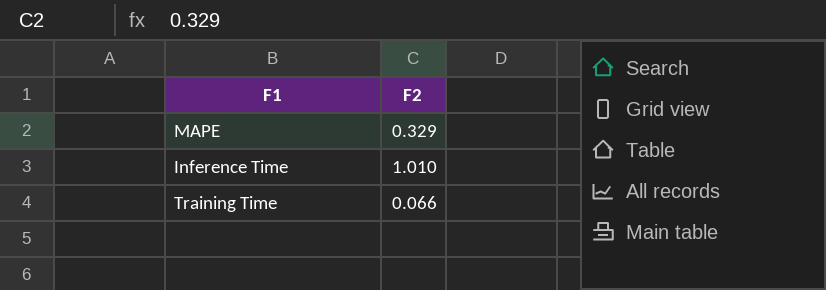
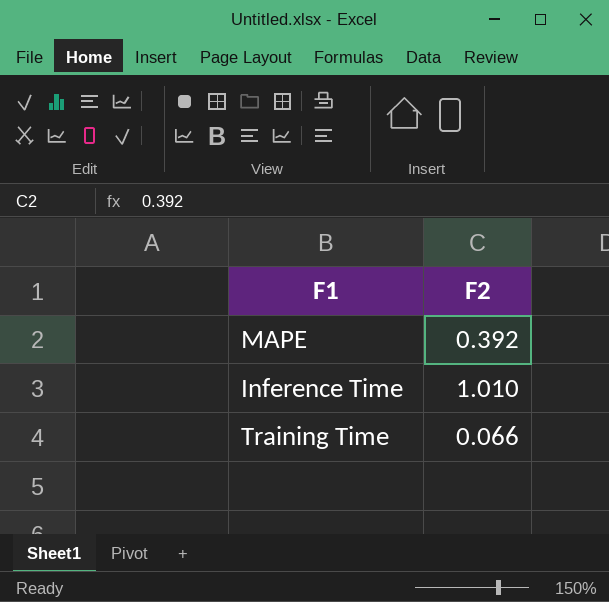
MAPE | F2: 0.329 -> 0.392

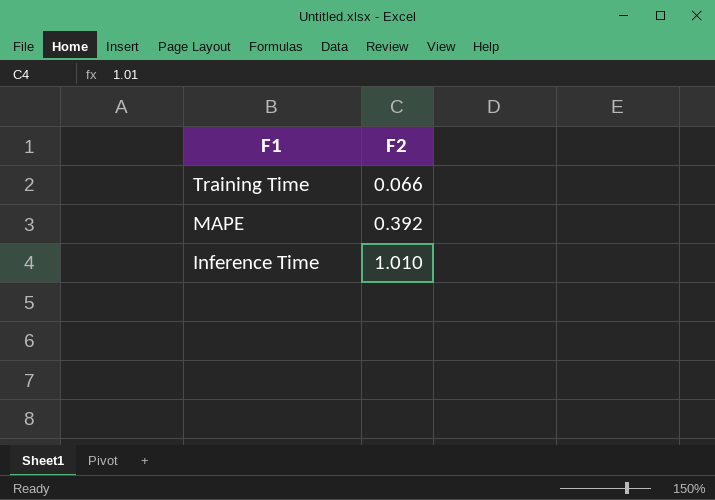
row order: none -> F1 descending

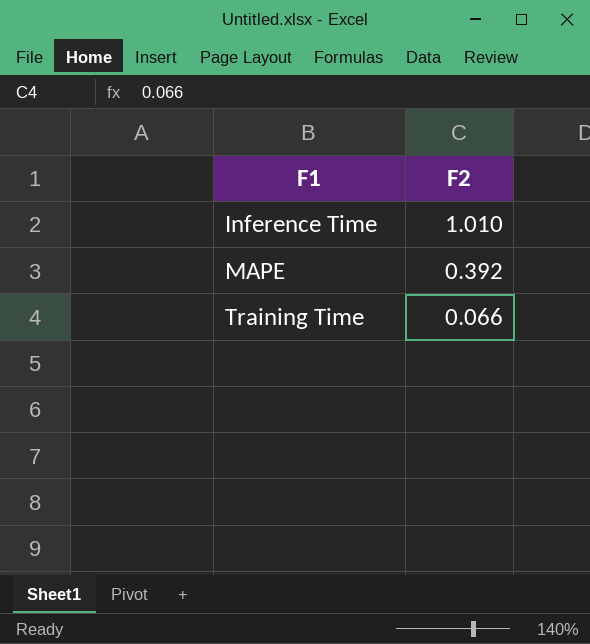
row order: F1 descending -> F1 ascending

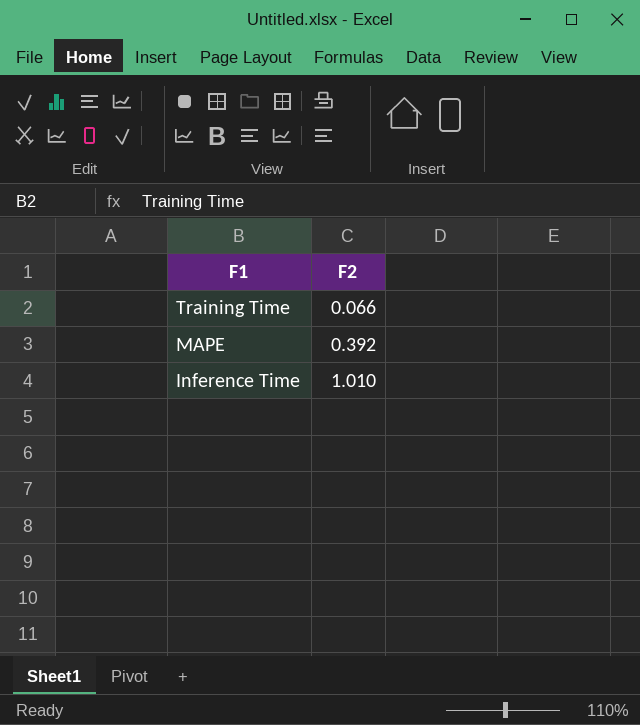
row order: F1 ascending -> F1 descending

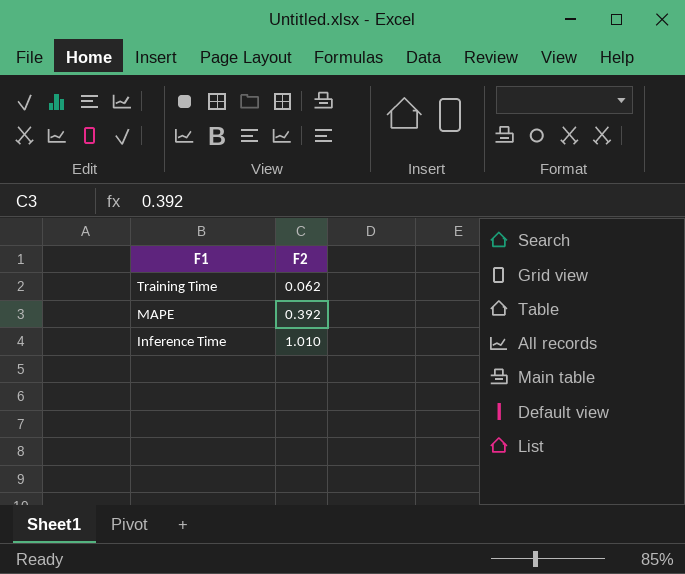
Training Time | F2: 0.066 -> 0.062

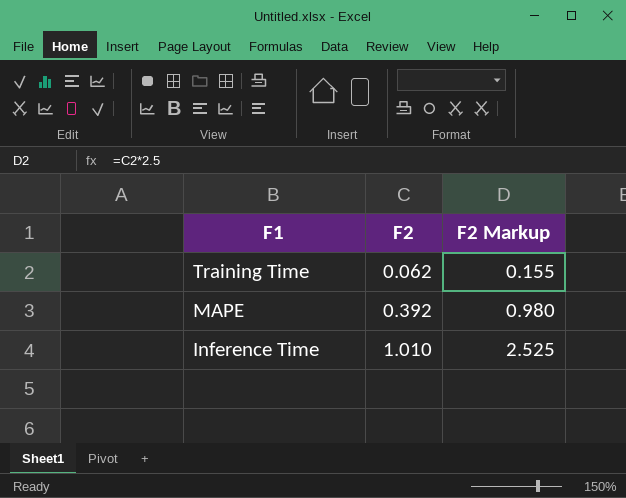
column F2 Markup | formula: none -> [F2] * 2.5

